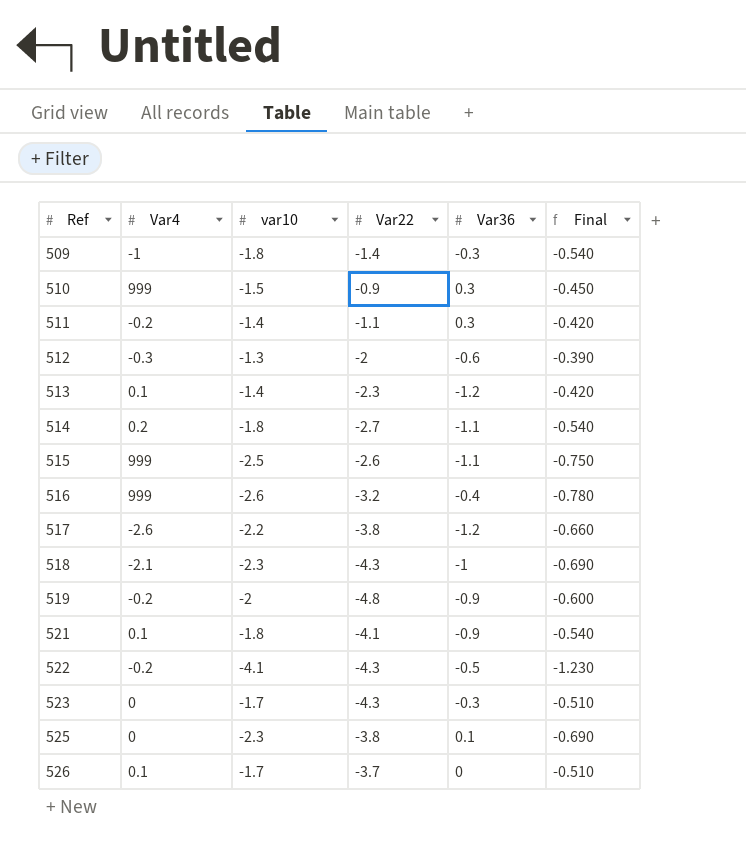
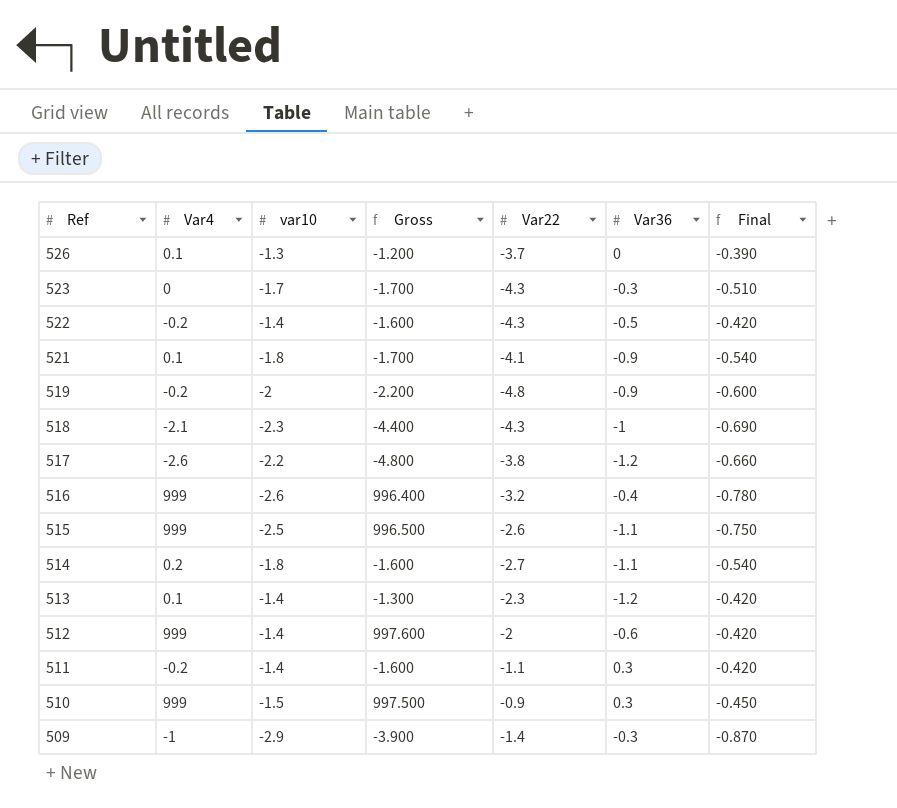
row order: Ref ascending -> Ref descending
column Gross | formula: none -> [Var4] + [var10]
row 525: 0 | -2.3 | -3.8 | 0.1 | -0.690 -> none
526 | var10: -1.7 -> -1.3
526 | Final: -0.510 -> -0.390
522 | var10: -4.1 -> -1.4
522 | Final: -1.230 -> -0.420
512 | Var4: -0.3 -> 999
512 | var10: -1.3 -> -1.4
512 | Final: -0.390 -> -0.420
509 | var10: -1.8 -> -2.9
509 | Final: -0.540 -> -0.870

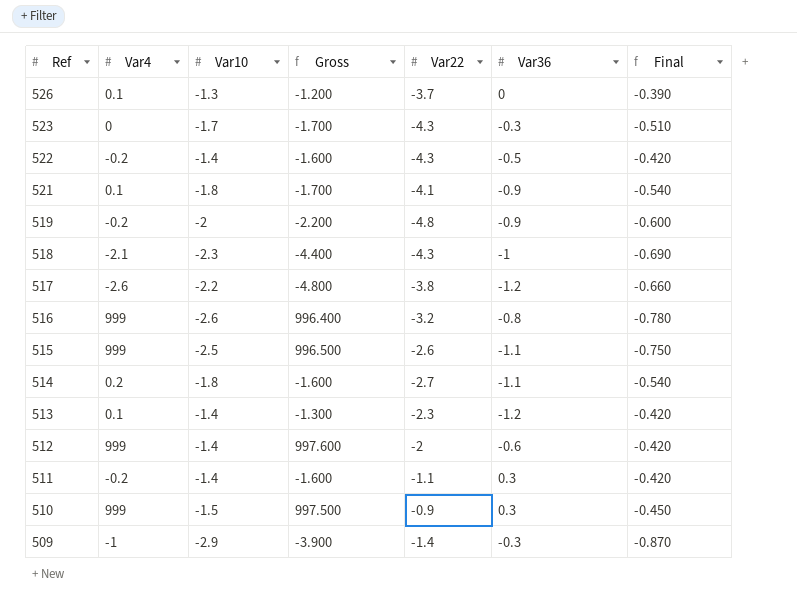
column name: var10 -> Var10
516 | Var36: -0.4 -> -0.8

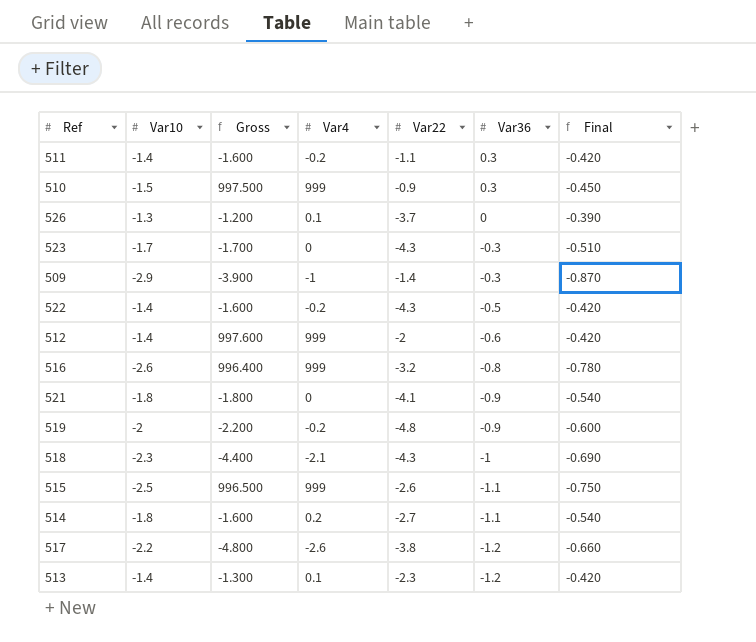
row order: Ref descending -> Var36 descending
column Var4 | position: 2 -> 4
521 | Gross: -1.700 -> -1.800
521 | Var4: 0.1 -> 0

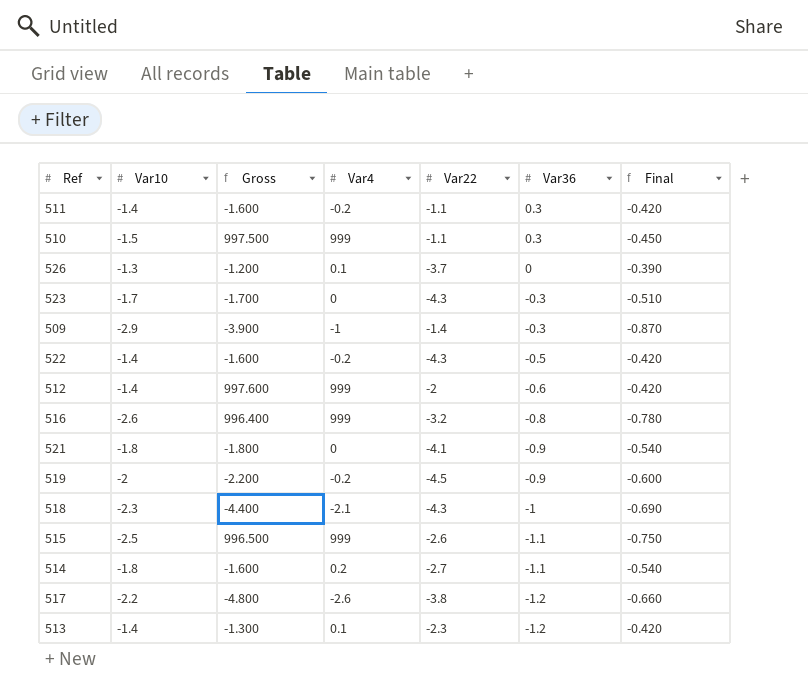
510 | Var22: -0.9 -> -1.1
519 | Var22: -4.8 -> -4.5

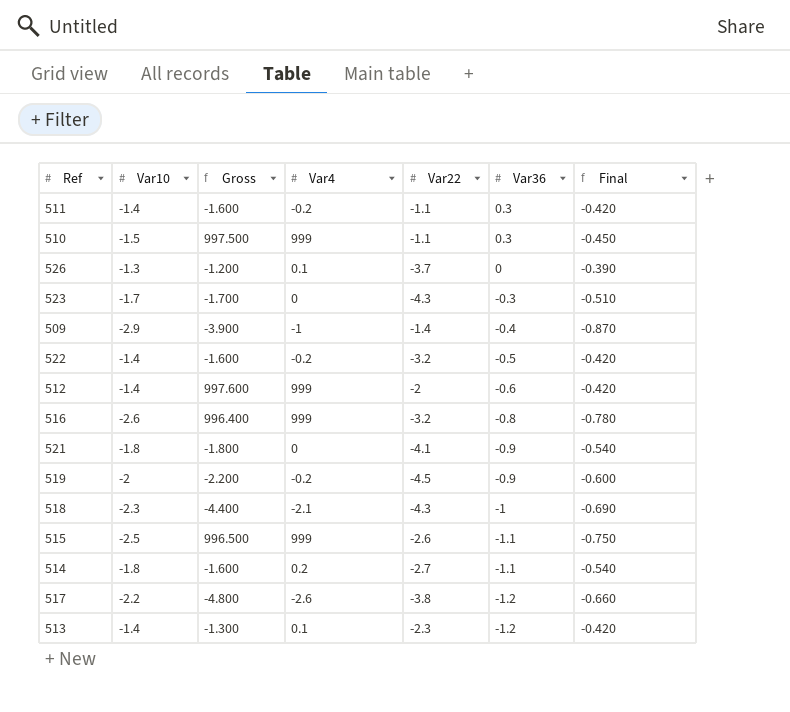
509 | Var36: -0.3 -> -0.4
522 | Var22: -4.3 -> -3.2

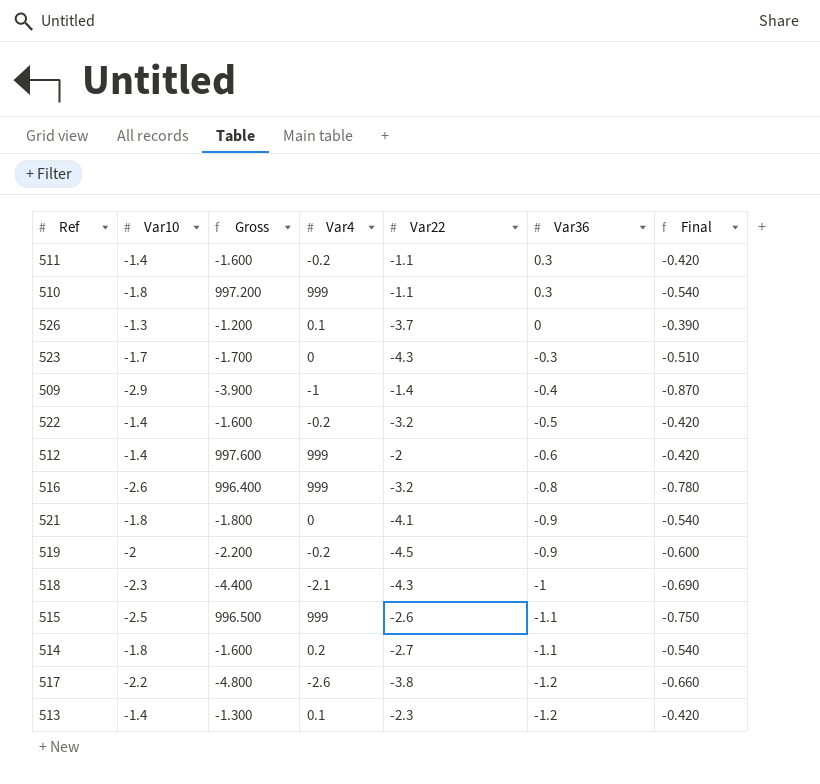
510 | Var10: -1.5 -> -1.8
510 | Gross: 997.500 -> 997.200
510 | Final: -0.450 -> -0.540

